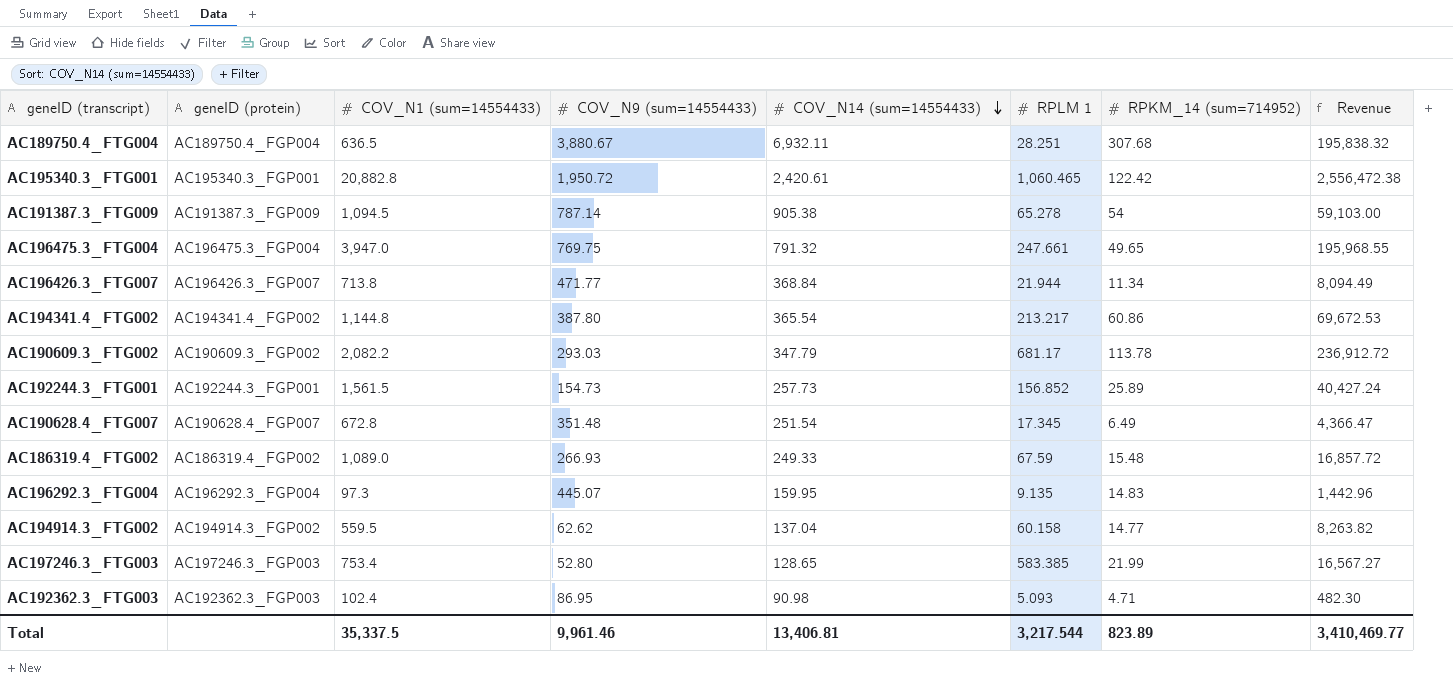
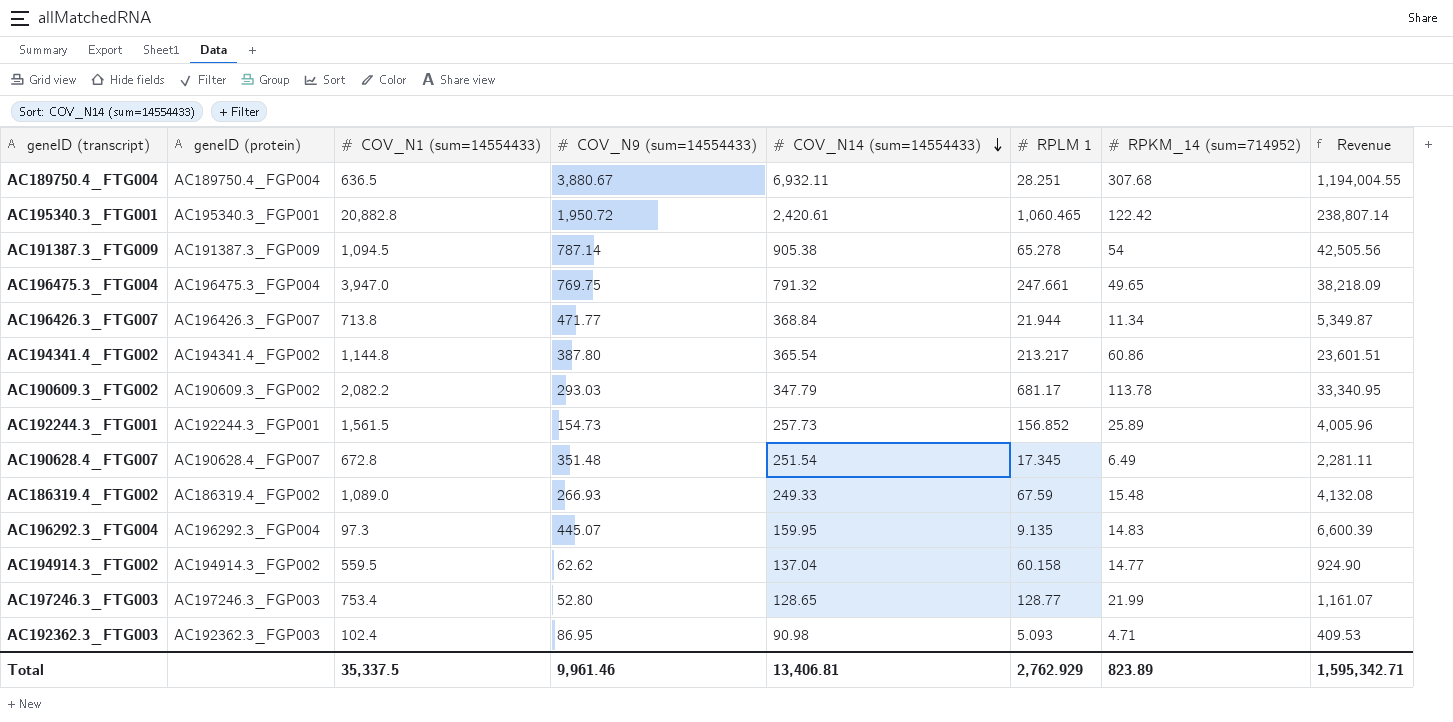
column Revenue | formula: [COV_N1 (sum=14554433)] * [RPKM_14 (sum=714952)] -> [COV_N9 (sum=14554433)] * [RPKM_14 (sum=714952)]
AC197246.3_FTG003 | RPLM 1: 583.385 -> 128.77
Total | RPLM 1: 3,217.544 -> 2,762.929
Total | Revenue: 3,410,469.77 -> 1,595,342.71

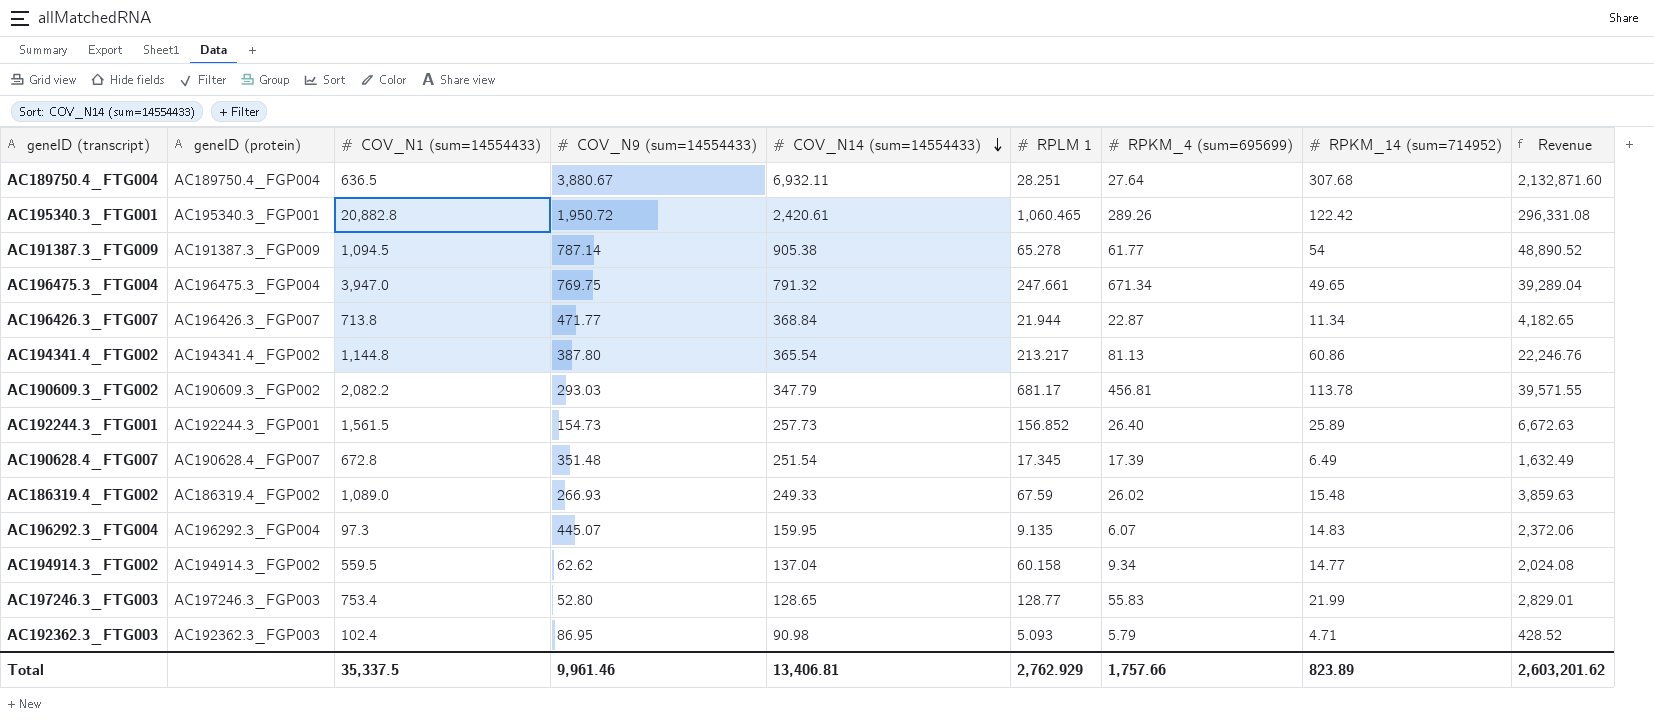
column RPKM_4 (sum=695699) | position: none -> 7
column Revenue | formula: [COV_N9 (sum=14554433)] * [RPKM_14 (sum=714952)] -> [COV_N14 (sum=14554433)] * [RPKM_14 (sum=714952)]
Total | Revenue: 1,595,342.71 -> 2,603,201.62

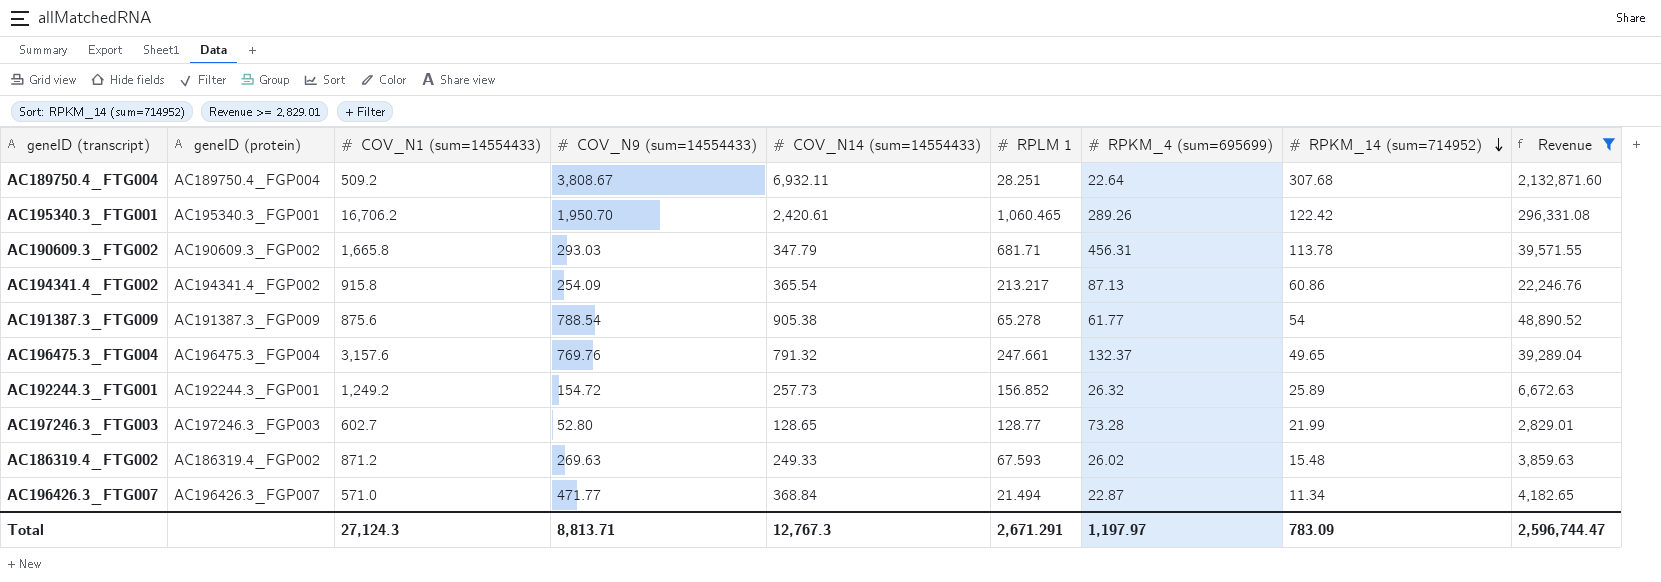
filter: none -> Revenue >= 2,829.01
row order: COV_N14 (sum=14554433) descending -> RPKM_14 (sum=714952) descending
AC189750.4_FTG004 | COV_N1 (sum=14554433): 636.5 -> 509.2
AC189750.4_FTG004 | COV_N9 (sum=14554433): 3,880.67 -> 3,808.67
AC189750.4_FTG004 | RPKM_4 (sum=695699): 27.64 -> 22.64
AC195340.3_FTG001 | COV_N1 (sum=14554433): 20,882.8 -> 16,706.2
AC195340.3_FTG001 | COV_N9 (sum=14554433): 1,950.72 -> 1,950.70
AC190609.3_FTG002 | COV_N1 (sum=14554433): 2,082.2 -> 1,665.8
AC190609.3_FTG002 | RPLM 1: 681.17 -> 681.71
AC190609.3_FTG002 | RPKM_4 (sum=695699): 456.81 -> 456.31
AC194341.4_FTG002 | COV_N1 (sum=14554433): 1,144.8 -> 915.8
AC194341.4_FTG002 | COV_N9 (sum=14554433): 387.80 -> 254.09
AC194341.4_FTG002 | RPKM_4 (sum=695699): 81.13 -> 87.13
AC191387.3_FTG009 | COV_N1 (sum=14554433): 1,094.5 -> 875.6
AC191387.3_FTG009 | COV_N9 (sum=14554433): 787.14 -> 788.54
AC196475.3_FTG004 | COV_N1 (sum=14554433): 3,947.0 -> 3,157.6
AC196475.3_FTG004 | COV_N9 (sum=14554433): 769.75 -> 769.76
AC196475.3_FTG004 | RPKM_4 (sum=695699): 671.34 -> 132.37
AC192244.3_FTG001 | COV_N1 (sum=14554433): 1,561.5 -> 1,249.2
AC192244.3_FTG001 | COV_N9 (sum=14554433): 154.73 -> 154.72
AC192244.3_FTG001 | RPKM_4 (sum=695699): 26.40 -> 26.32
AC197246.3_FTG003 | COV_N1 (sum=14554433): 753.4 -> 602.7
AC197246.3_FTG003 | RPKM_4 (sum=695699): 55.83 -> 73.28
AC186319.4_FTG002 | COV_N1 (sum=14554433): 1,089.0 -> 871.2
AC186319.4_FTG002 | COV_N9 (sum=14554433): 266.93 -> 269.63
AC186319.4_FTG002 | RPLM 1: 67.59 -> 67.593
AC196426.3_FTG007 | COV_N1 (sum=14554433): 713.8 -> 571.0
AC196426.3_FTG007 | RPLM 1: 21.944 -> 21.494
Total | COV_N1 (sum=14554433): 35,337.5 -> 27,124.3
Total | COV_N9 (sum=14554433): 9,961.46 -> 8,813.71
Total | COV_N14 (sum=14554433): 13,406.81 -> 12,767.3
Total | RPLM 1: 2,762.929 -> 2,671.291
Total | RPKM_4 (sum=695699): 1,757.66 -> 1,197.97
Total | RPKM_14 (sum=714952): 823.89 -> 783.09
Total | Revenue: 2,603,201.62 -> 2,596,744.47

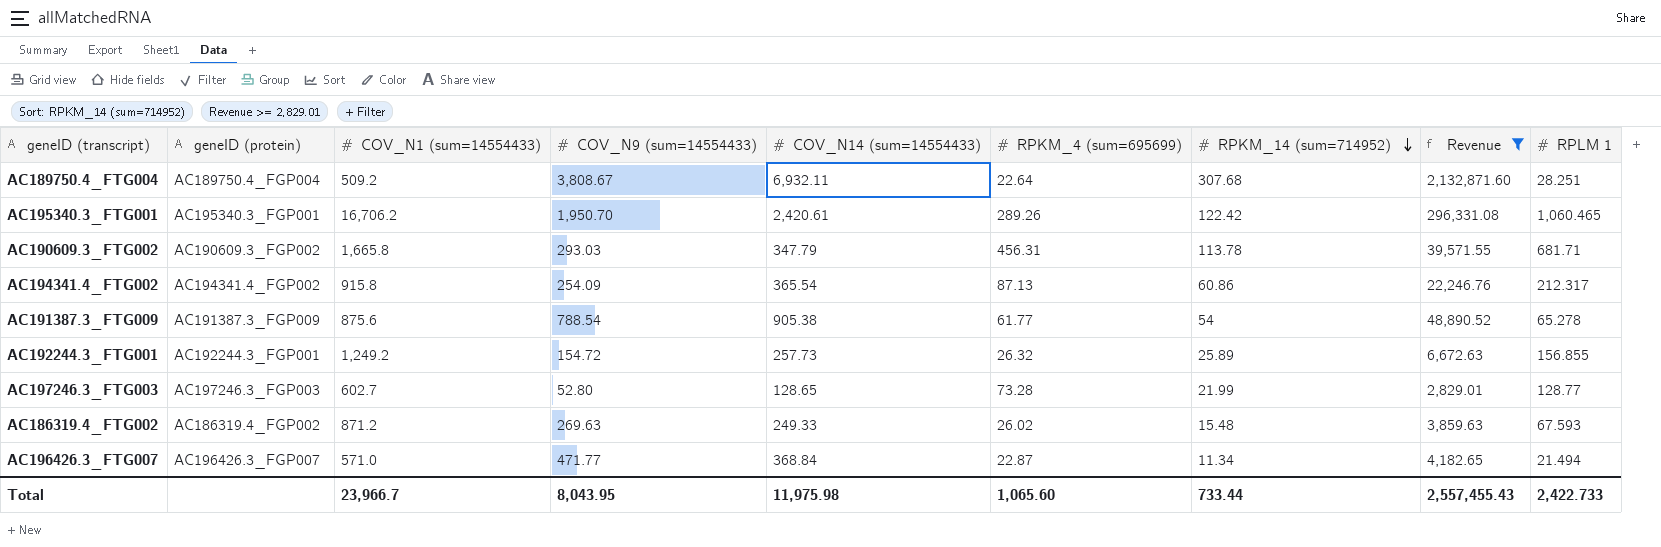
column RPLM 1 | position: 6 -> 9
row AC196475.3_FTG004: AC196475.3_FGP004 | 3,157.6 | 769.76 | 791.32 | 247.661 | 132.37 | 49.65 | 39,289.04 -> none
AC194341.4_FTG002 | RPLM 1: 213.217 -> 212.317
AC192244.3_FTG001 | RPLM 1: 156.852 -> 156.855
Total | COV_N1 (sum=14554433): 27,124.3 -> 23,966.7
Total | COV_N9 (sum=14554433): 8,813.71 -> 8,043.95
Total | COV_N14 (sum=14554433): 12,767.3 -> 11,975.98
Total | RPKM_4 (sum=695699): 1,197.97 -> 1,065.60
Total | RPKM_14 (sum=714952): 783.09 -> 733.44
Total | Revenue: 2,596,744.47 -> 2,557,455.43
Total | RPLM 1: 2,671.291 -> 2,422.733

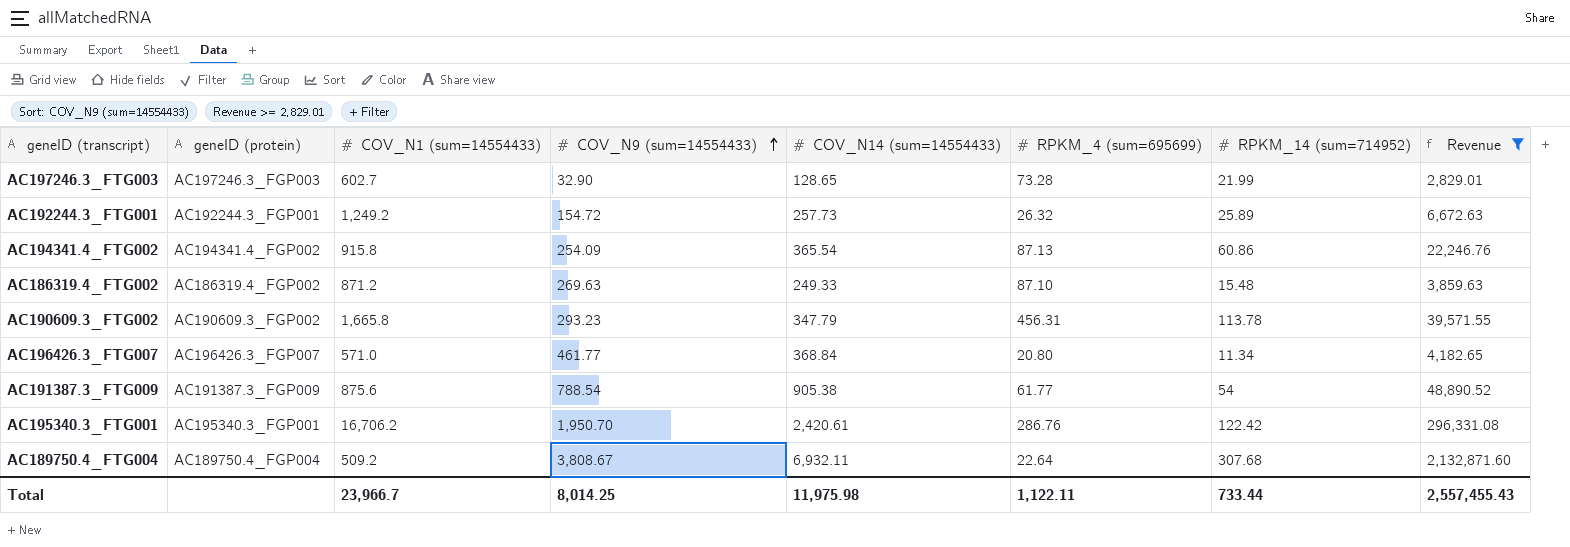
row order: RPKM_14 (sum=714952) descending -> COV_N9 (sum=14554433) ascending
column RPLM 1 | position: 9 -> none
AC197246.3_FTG003 | COV_N9 (sum=14554433): 52.80 -> 32.90
AC186319.4_FTG002 | RPKM_4 (sum=695699): 26.02 -> 87.10
AC190609.3_FTG002 | COV_N9 (sum=14554433): 293.03 -> 293.23
AC196426.3_FTG007 | COV_N9 (sum=14554433): 471.77 -> 461.77
AC196426.3_FTG007 | RPKM_4 (sum=695699): 22.87 -> 20.80
AC195340.3_FTG001 | RPKM_4 (sum=695699): 289.26 -> 286.76
Total | COV_N9 (sum=14554433): 8,043.95 -> 8,014.25
Total | RPKM_4 (sum=695699): 1,065.60 -> 1,122.11

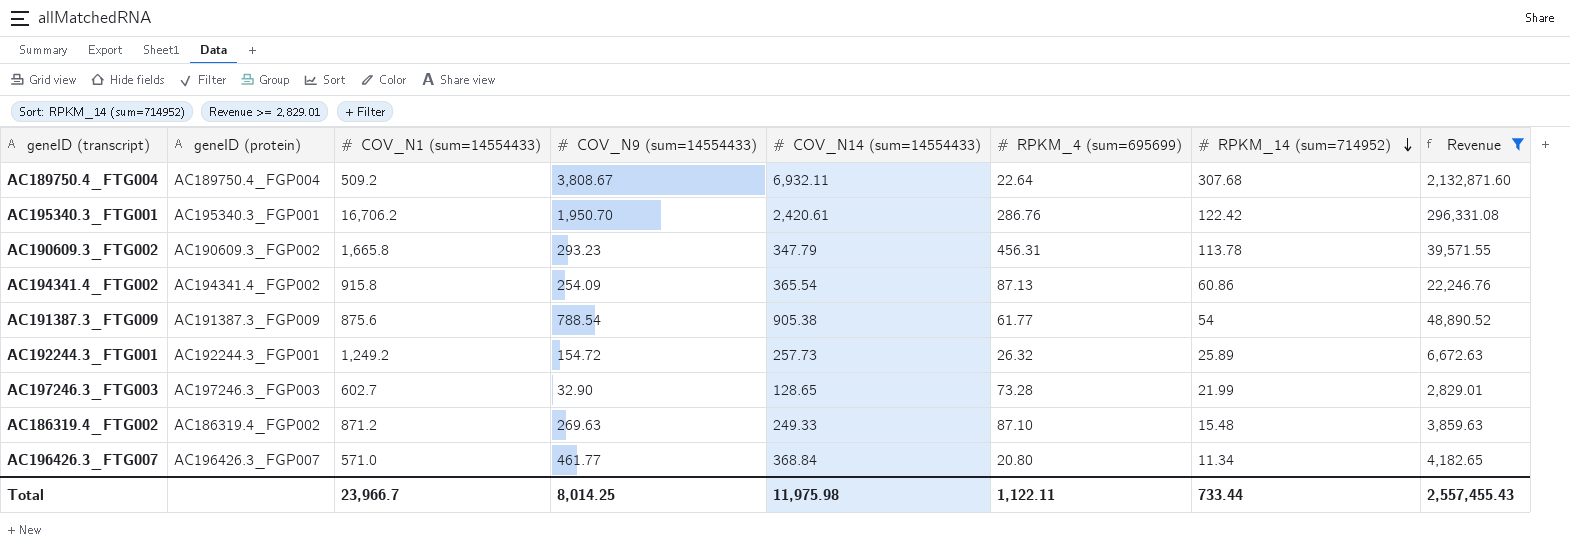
row order: COV_N9 (sum=14554433) ascending -> RPKM_14 (sum=714952) descending

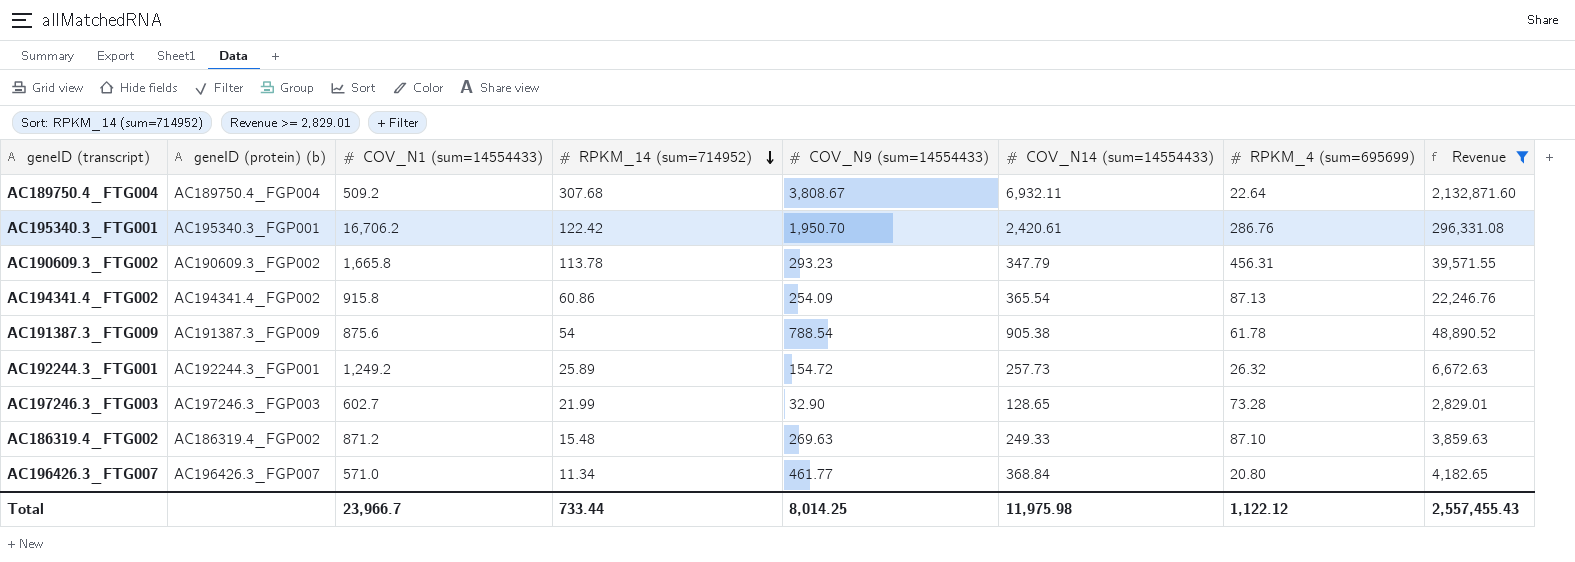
column name: geneID (protein) -> geneID (protein) (b)
column RPKM_14 (sum=714952) | position: 7 -> 4
AC191387.3_FTG009 | RPKM_4 (sum=695699): 61.77 -> 61.78
Total | RPKM_4 (sum=695699): 1,122.11 -> 1,122.12

